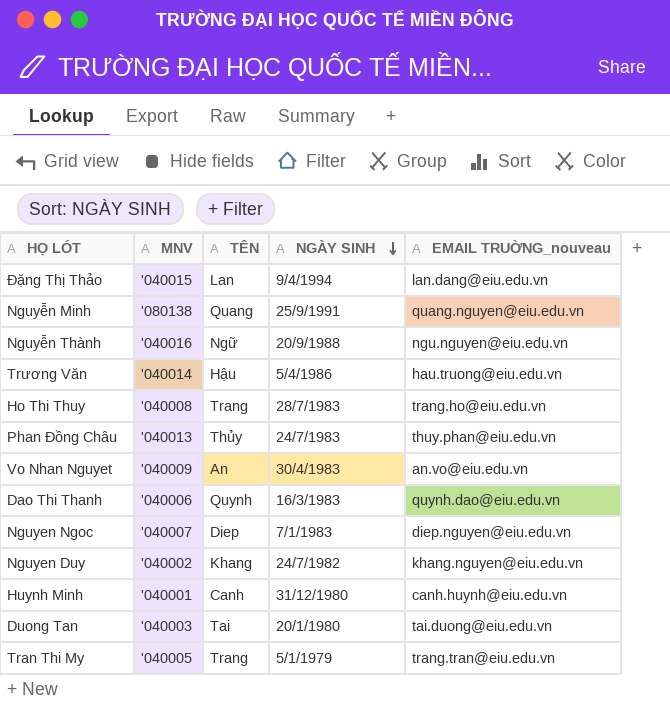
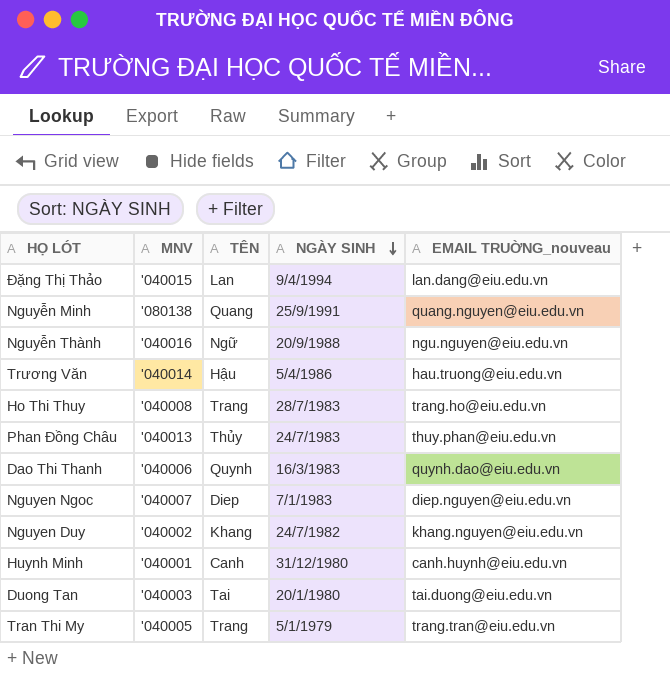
row Vo Nhan Nguyet: '040009 | An | 30/4/1983 | an.vo@eiu.edu.vn -> none

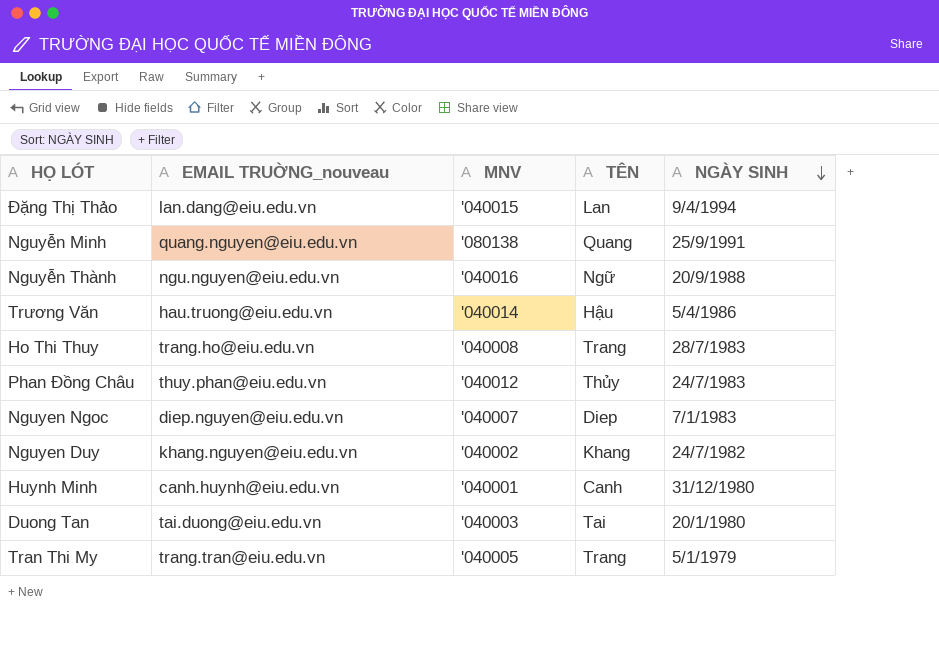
column EMAIL TRUỜNG_nouveau | position: 5 -> 2
row Dao Thi Thanh: '040006 | Quynh | 16/3/1983 | quynh.dao@eiu.edu.vn -> none
Phan Đồng Châu | MNV: '040013 -> '040012

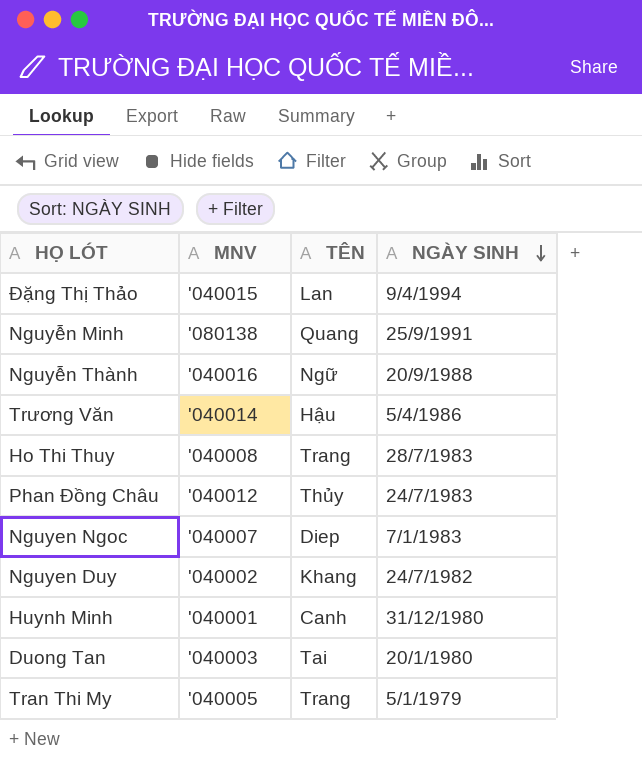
column EMAIL TRUỜNG_nouveau | position: 2 -> none

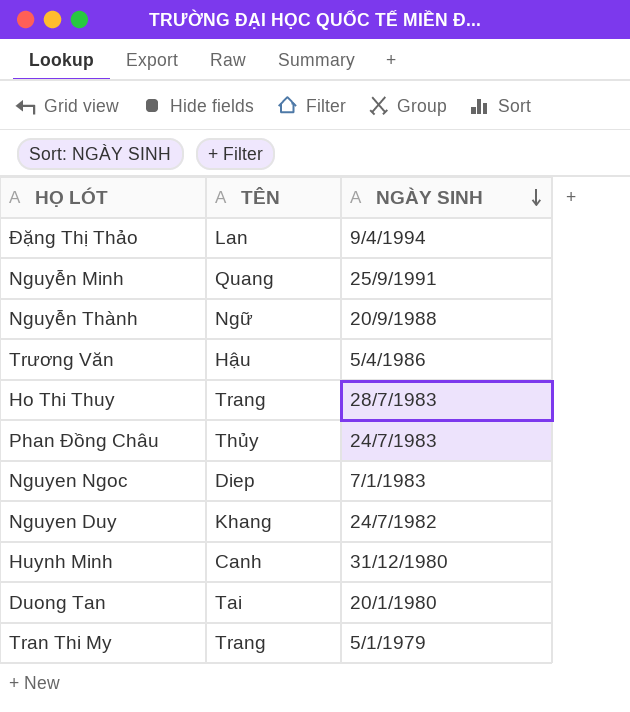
column MNV | position: 2 -> none

